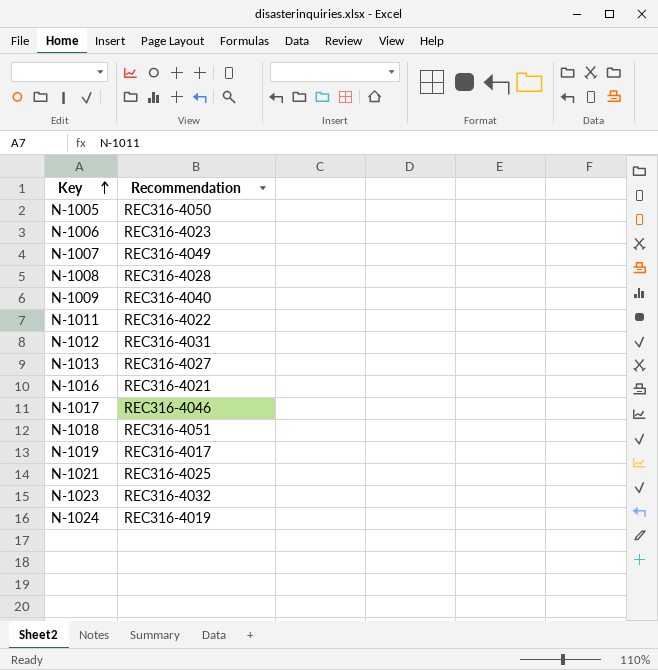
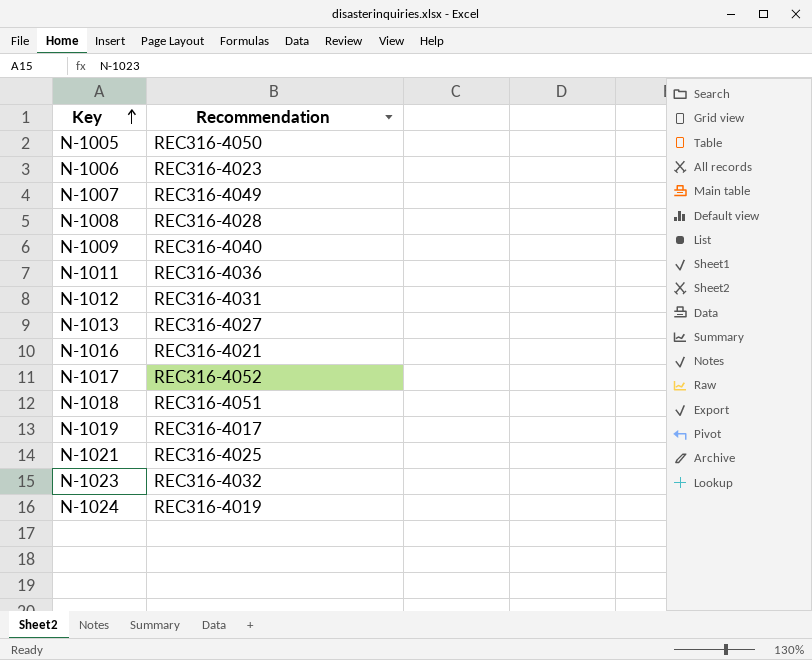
N-1011 | Recommendation: REC316-4022 -> REC316-4036
N-1017 | Recommendation: REC316-4046 -> REC316-4052

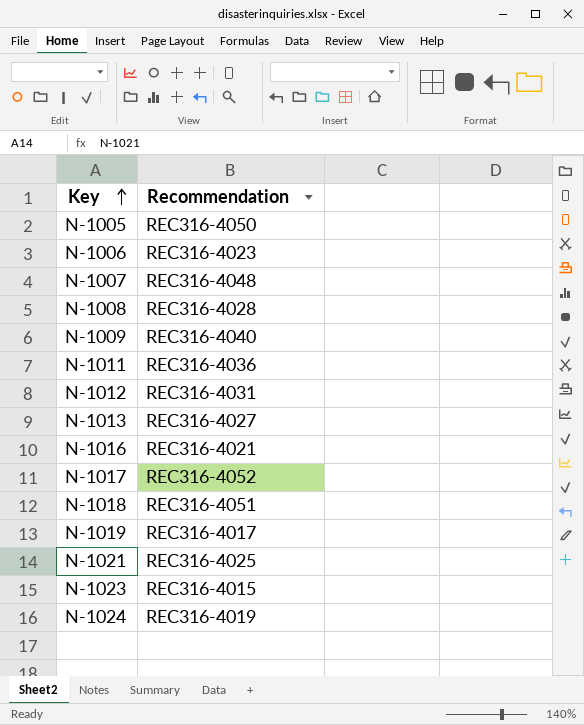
N-1007 | Recommendation: REC316-4049 -> REC316-4048
N-1023 | Recommendation: REC316-4032 -> REC316-4015

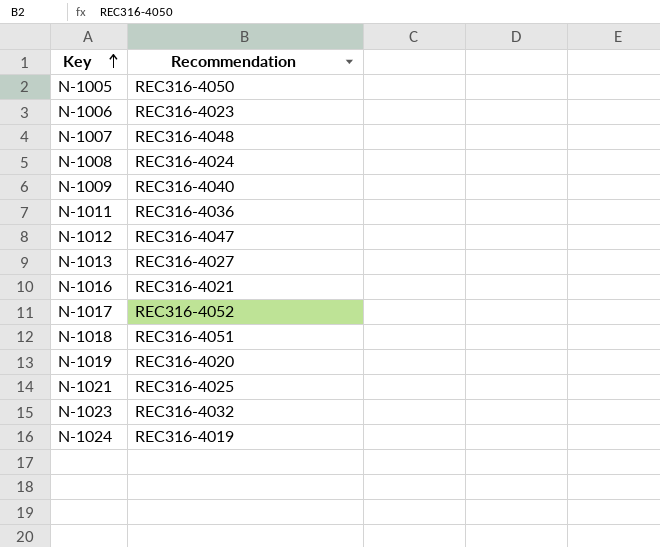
N-1008 | Recommendation: REC316-4028 -> REC316-4024
N-1012 | Recommendation: REC316-4031 -> REC316-4047
N-1019 | Recommendation: REC316-4017 -> REC316-4020
N-1023 | Recommendation: REC316-4015 -> REC316-4032

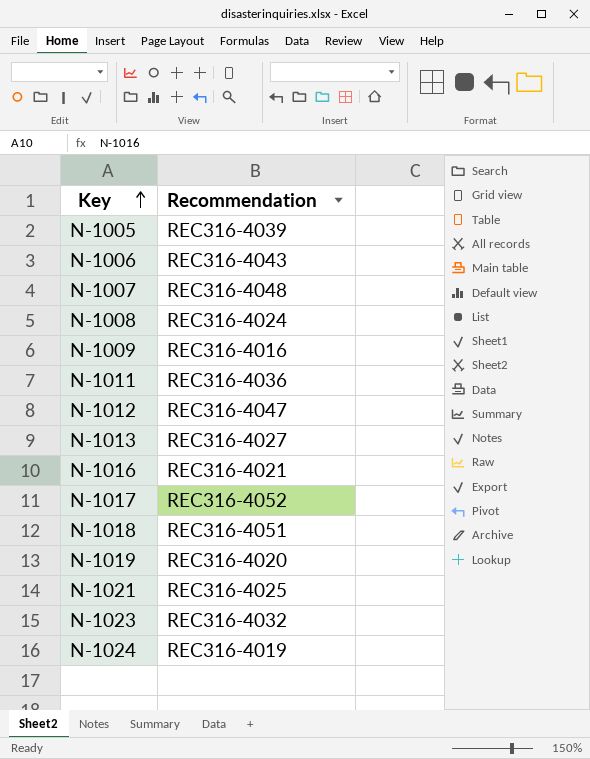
N-1005 | Recommendation: REC316-4050 -> REC316-4039
N-1006 | Recommendation: REC316-4023 -> REC316-4043
N-1009 | Recommendation: REC316-4040 -> REC316-4016

